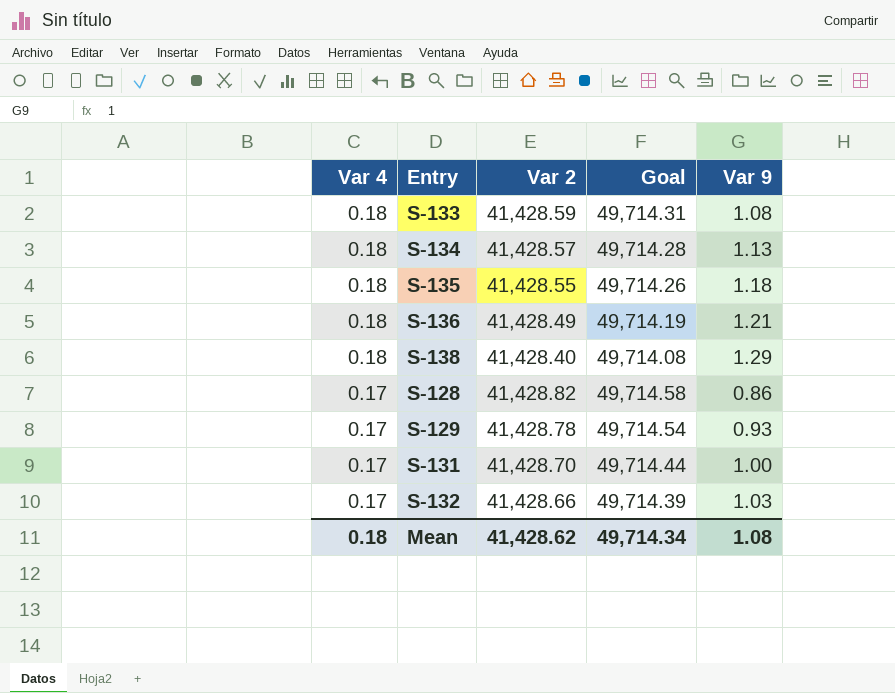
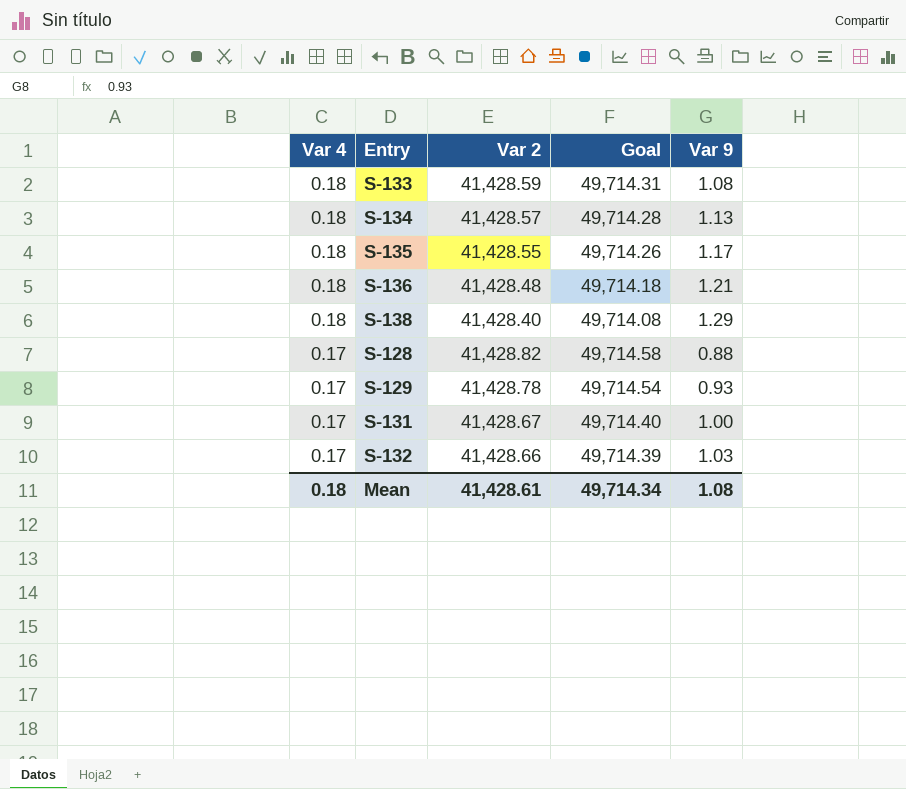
S-135 | Var 9: 1.18 -> 1.17
S-136 | Var 2: 41,428.49 -> 41,428.48
S-136 | Goal: 49,714.19 -> 49,714.18
S-128 | Var 9: 0.86 -> 0.88
S-131 | Var 2: 41,428.70 -> 41,428.67
S-131 | Goal: 49,714.44 -> 49,714.40
Mean | Var 2: 41,428.62 -> 41,428.61

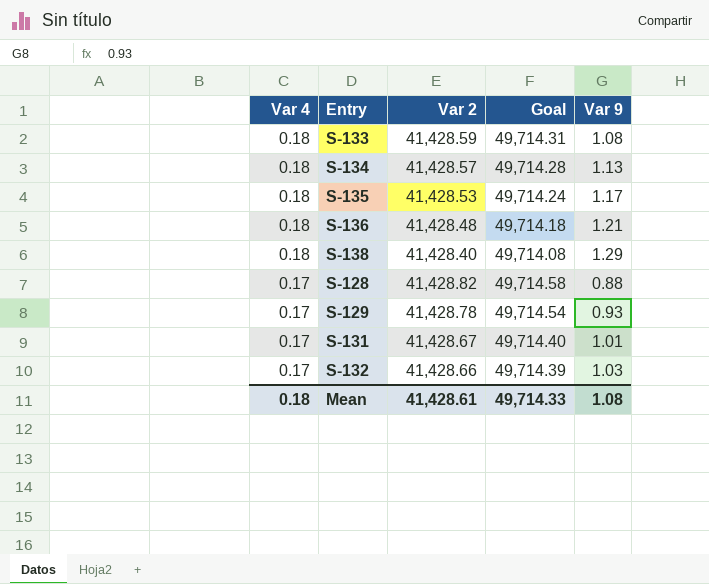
S-135 | Var 2: 41,428.55 -> 41,428.53
S-135 | Goal: 49,714.26 -> 49,714.24
S-131 | Var 9: 1.00 -> 1.01
Mean | Goal: 49,714.34 -> 49,714.33

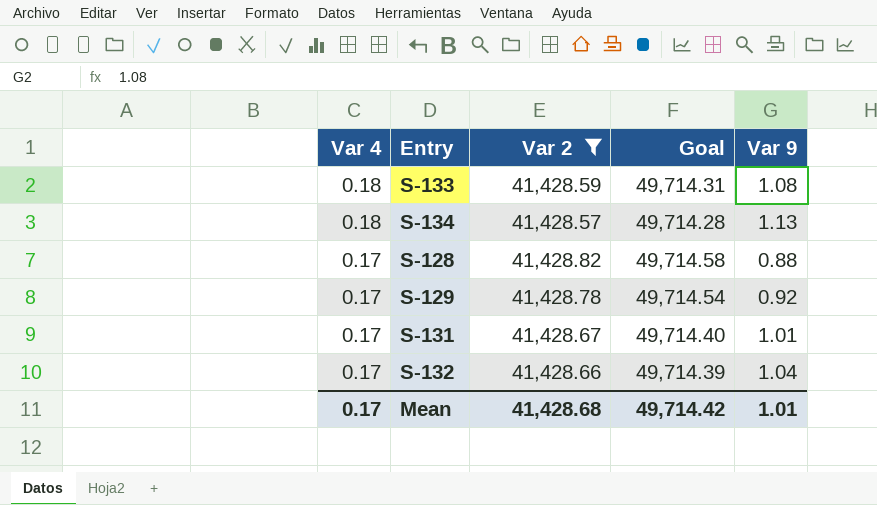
filter: none -> Var 2 >= 41,428.57
S-129 | Var 9: 0.93 -> 0.92
S-132 | Var 9: 1.03 -> 1.04
Mean | Var 4: 0.18 -> 0.17
Mean | Var 2: 41,428.61 -> 41,428.68
Mean | Goal: 49,714.33 -> 49,714.42
Mean | Var 9: 1.08 -> 1.01

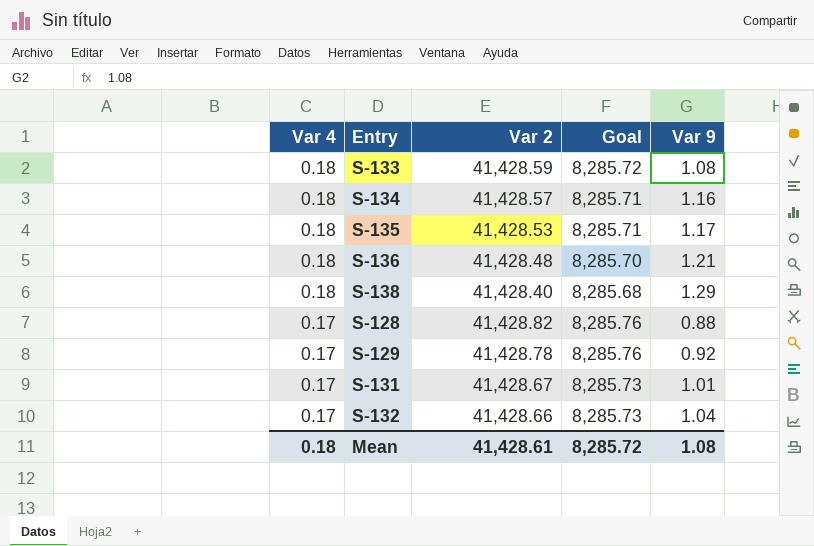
filter: Var 2 >= 41,428.57 -> none
column Goal | formula: [Var 2] * 1.2 -> [Var 2] * 0.2
S-134 | Var 9: 1.13 -> 1.16
Mean | Var 4: 0.17 -> 0.18
Mean | Var 2: 41,428.68 -> 41,428.61
Mean | Goal: 49,714.42 -> 8,285.72
Mean | Var 9: 1.01 -> 1.08

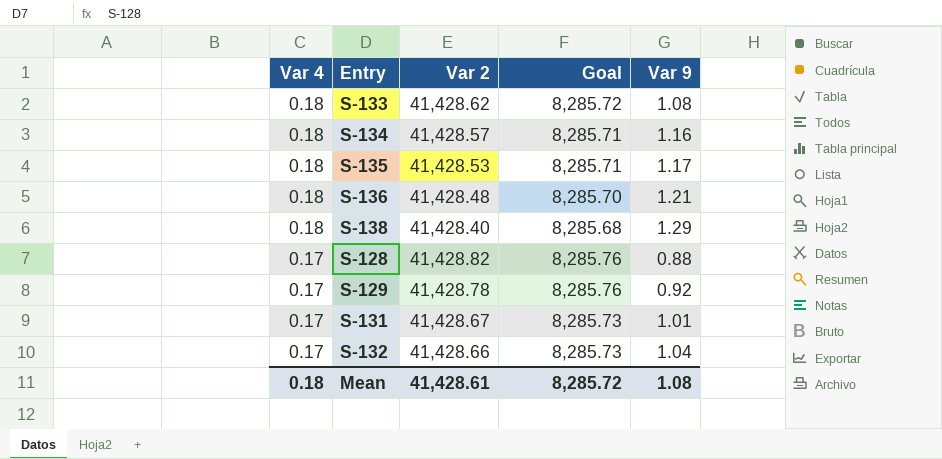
S-133 | Var 2: 41,428.59 -> 41,428.62

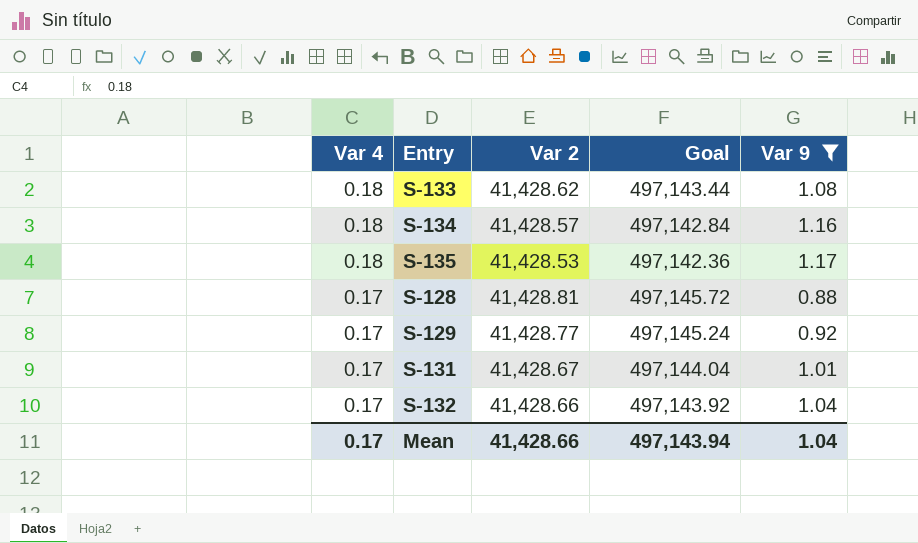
filter: none -> Var 9 <= 1.17
column Goal | formula: [Var 2] * 0.2 -> [Var 2] * 12
S-128 | Var 2: 41,428.82 -> 41,428.81
S-129 | Var 2: 41,428.78 -> 41,428.77
Mean | Var 4: 0.18 -> 0.17
Mean | Var 2: 41,428.61 -> 41,428.66
Mean | Goal: 8,285.72 -> 497,143.94
Mean | Var 9: 1.08 -> 1.04

